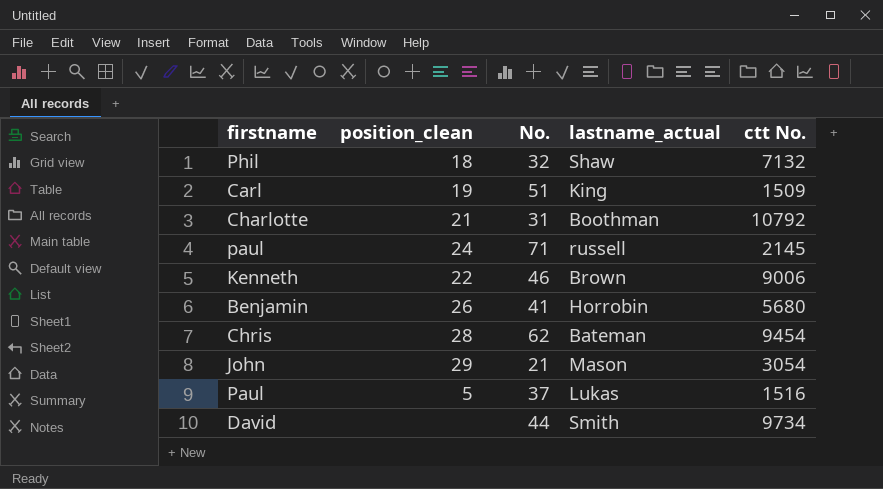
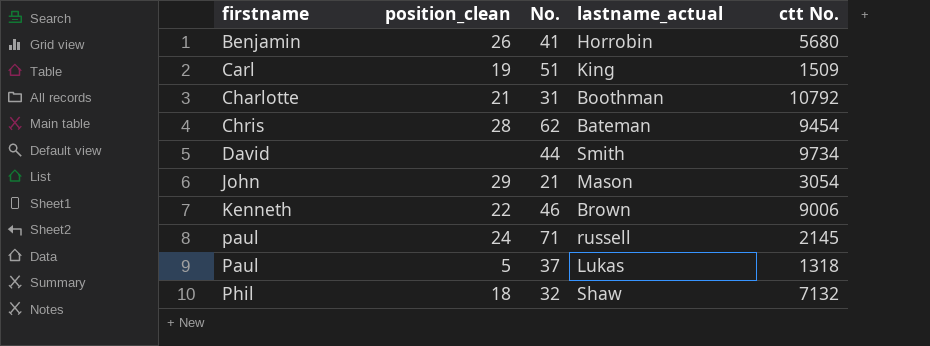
row order: none -> firstname ascending
Paul | ctt No.: 1516 -> 1318

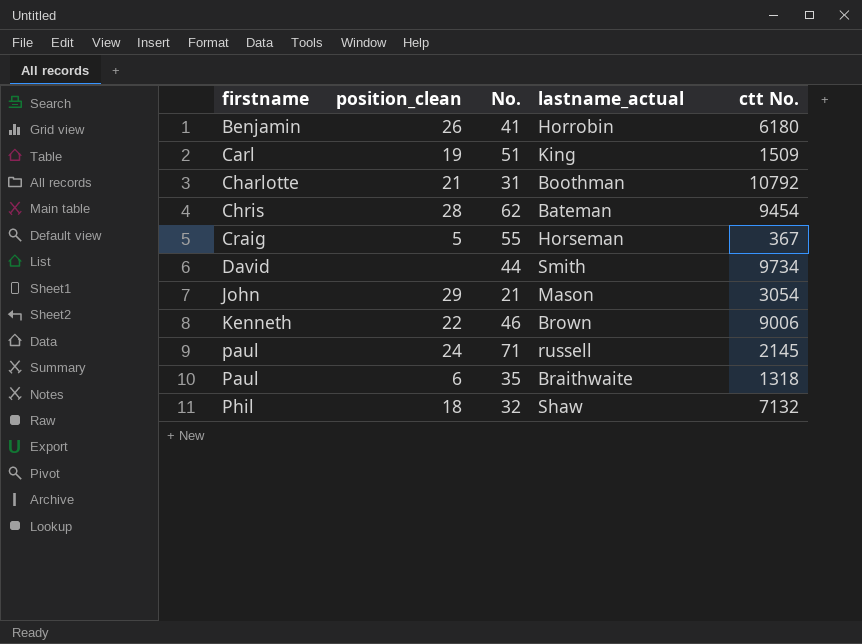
Benjamin | ctt No.: 5680 -> 6180
row Craig: none -> 5 | 55 | Horseman | 367
Paul | position_clean: 5 -> 6
Paul | No.: 37 -> 35
Paul | lastname_actual: Lukas -> Braithwaite

